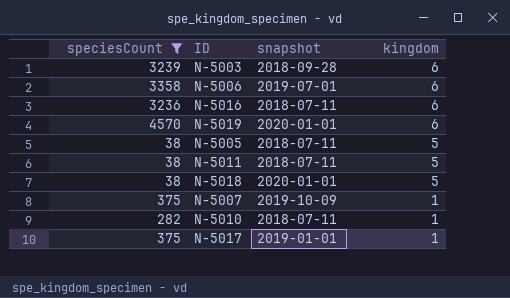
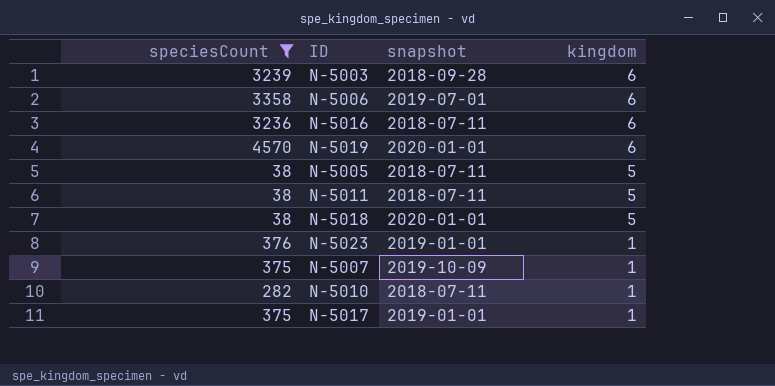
row N-5023: none -> 376 | 2019-01-01 | 1

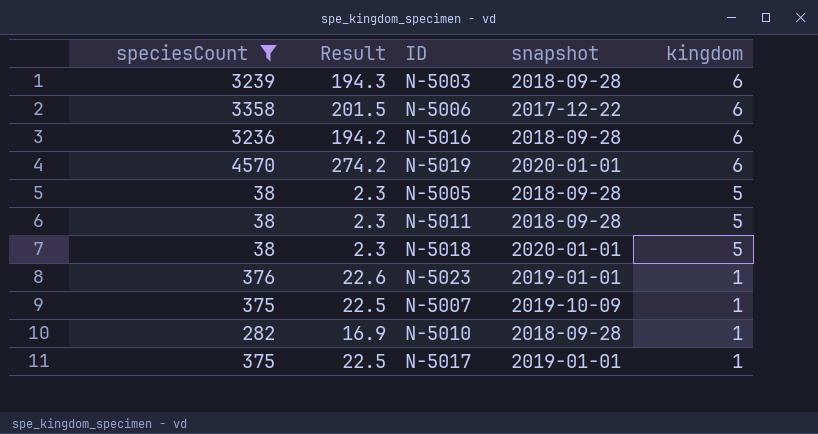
column Result | formula: none -> [speciesCount] * 0.06
N-5006 | snapshot: 2019-07-01 -> 2017-12-22
N-5016 | snapshot: 2018-07-11 -> 2018-09-28
N-5005 | snapshot: 2018-07-11 -> 2018-09-28
N-5011 | snapshot: 2018-07-11 -> 2018-09-28
N-5010 | snapshot: 2018-07-11 -> 2018-09-28

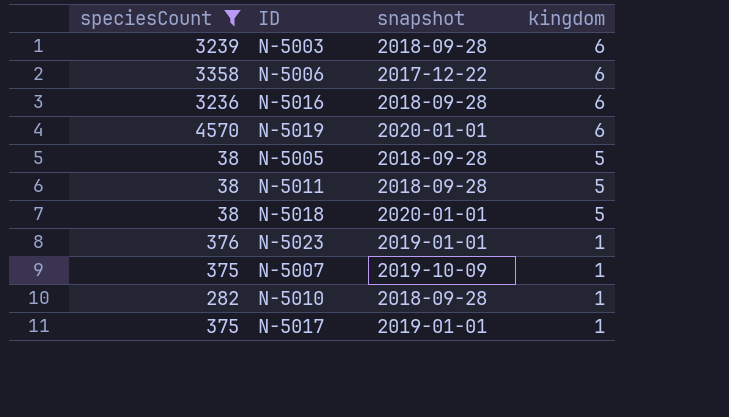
column Result | formula: [speciesCount] * 0.06 -> none

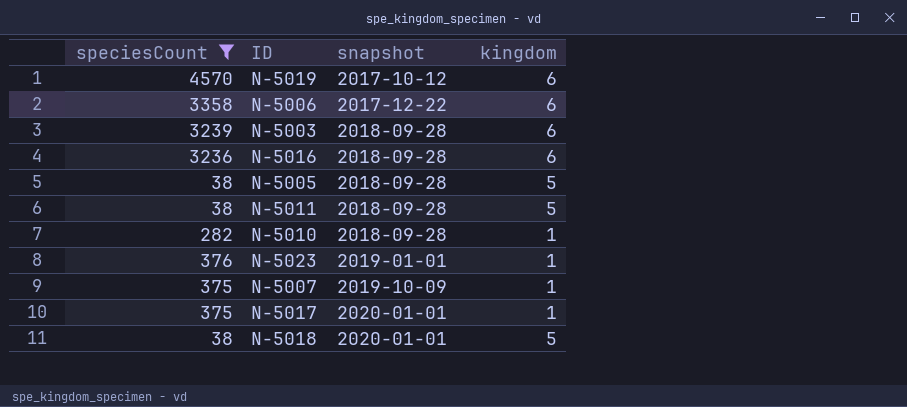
row order: kingdom descending -> snapshot ascending
N-5019 | snapshot: 2020-01-01 -> 2017-10-12
N-5017 | snapshot: 2019-01-01 -> 2020-01-01

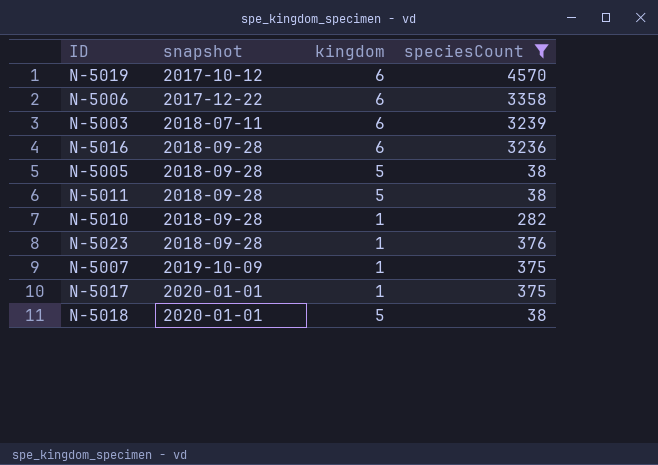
column speciesCount | position: 1 -> 4
N-5003 | snapshot: 2018-09-28 -> 2018-07-11
N-5023 | snapshot: 2019-01-01 -> 2018-09-28

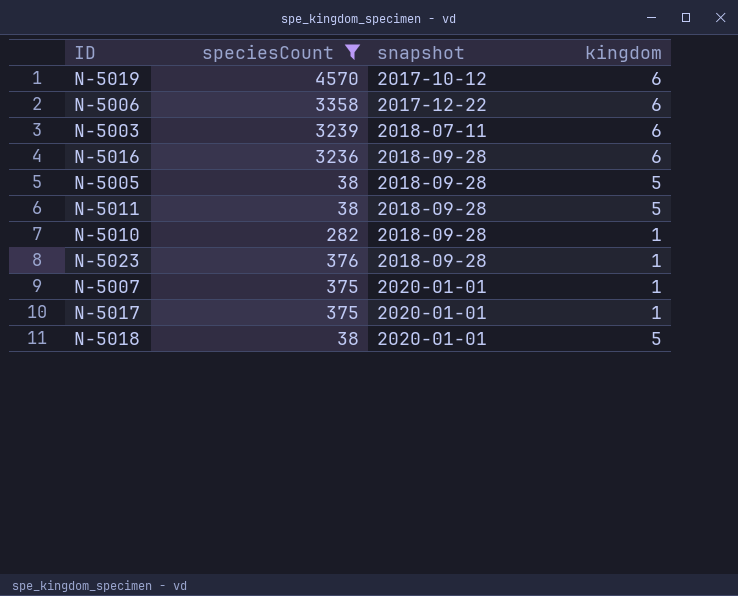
column speciesCount | position: 4 -> 2
N-5007 | snapshot: 2019-10-09 -> 2020-01-01

